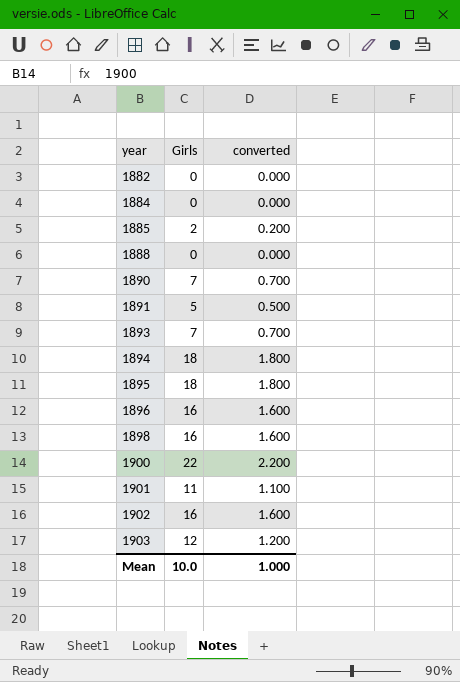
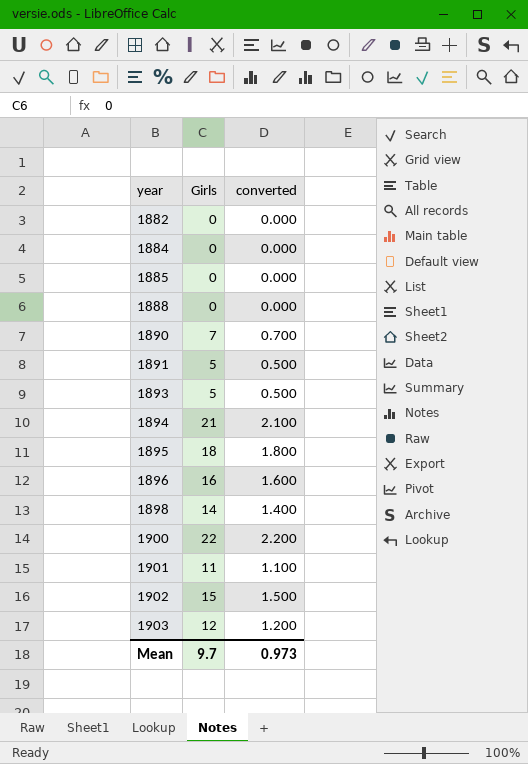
1885 | Girls: 2 -> 0
1885 | converted: 0.200 -> 0.000
1893 | Girls: 7 -> 5
1893 | converted: 0.700 -> 0.500
1894 | Girls: 18 -> 21
1894 | converted: 1.800 -> 2.100
1898 | Girls: 16 -> 14
1898 | converted: 1.600 -> 1.400
1902 | Girls: 16 -> 15
1902 | converted: 1.600 -> 1.500
Mean | Girls: 10.0 -> 9.7
Mean | converted: 1.000 -> 0.973

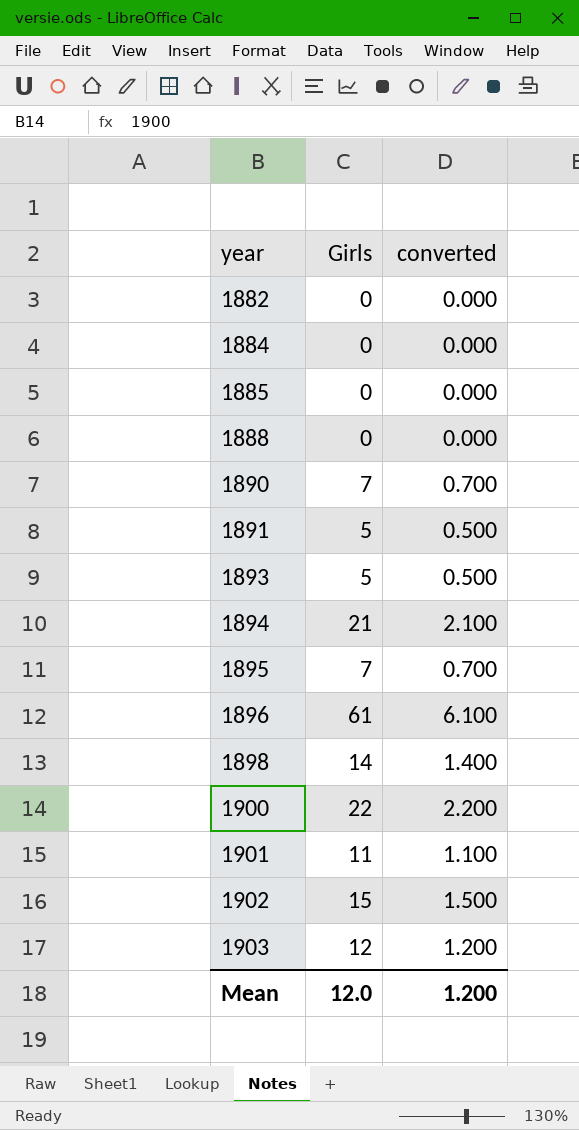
1895 | Girls: 18 -> 7
1895 | converted: 1.800 -> 0.700
1896 | Girls: 16 -> 61
1896 | converted: 1.600 -> 6.100
Mean | Girls: 9.7 -> 12.0
Mean | converted: 0.973 -> 1.200

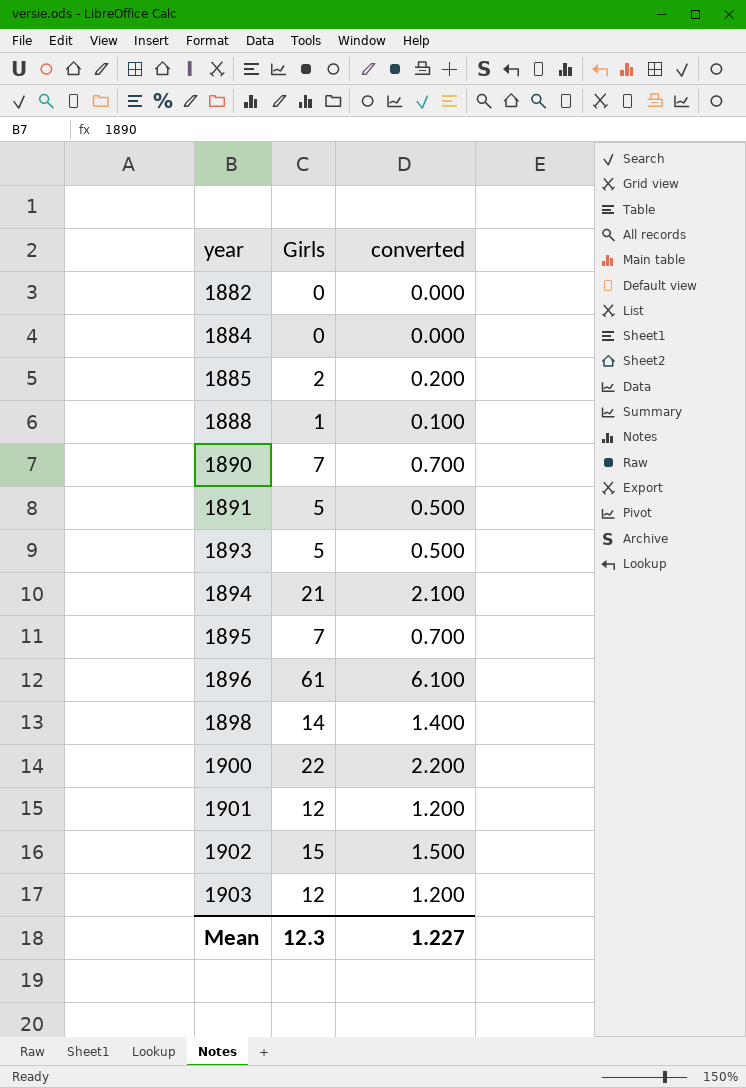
1885 | Girls: 0 -> 2
1885 | converted: 0.000 -> 0.200
1888 | Girls: 0 -> 1
1888 | converted: 0.000 -> 0.100
1901 | Girls: 11 -> 12
1901 | converted: 1.100 -> 1.200
Mean | Girls: 12.0 -> 12.3
Mean | converted: 1.200 -> 1.227

